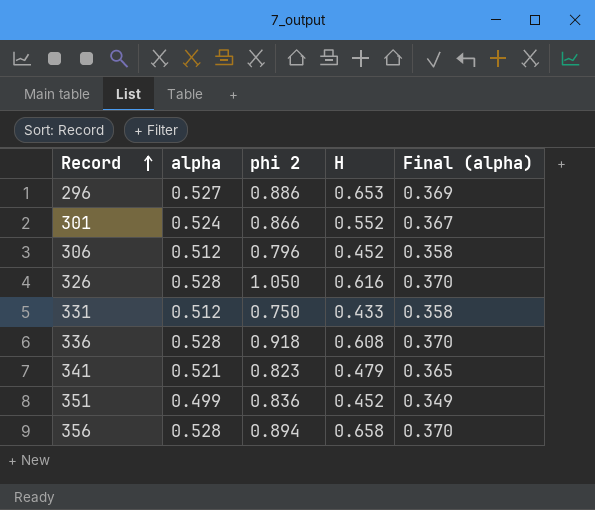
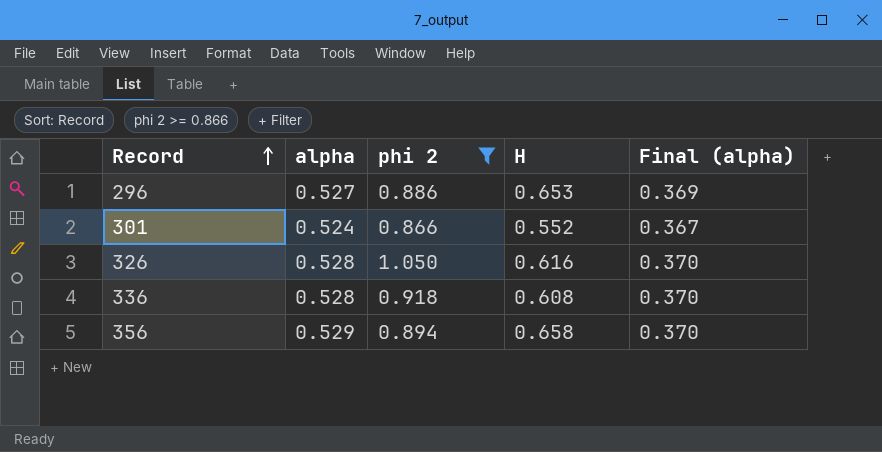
filter: none -> phi 2 >= 0.866
356 | alpha: 0.528 -> 0.529

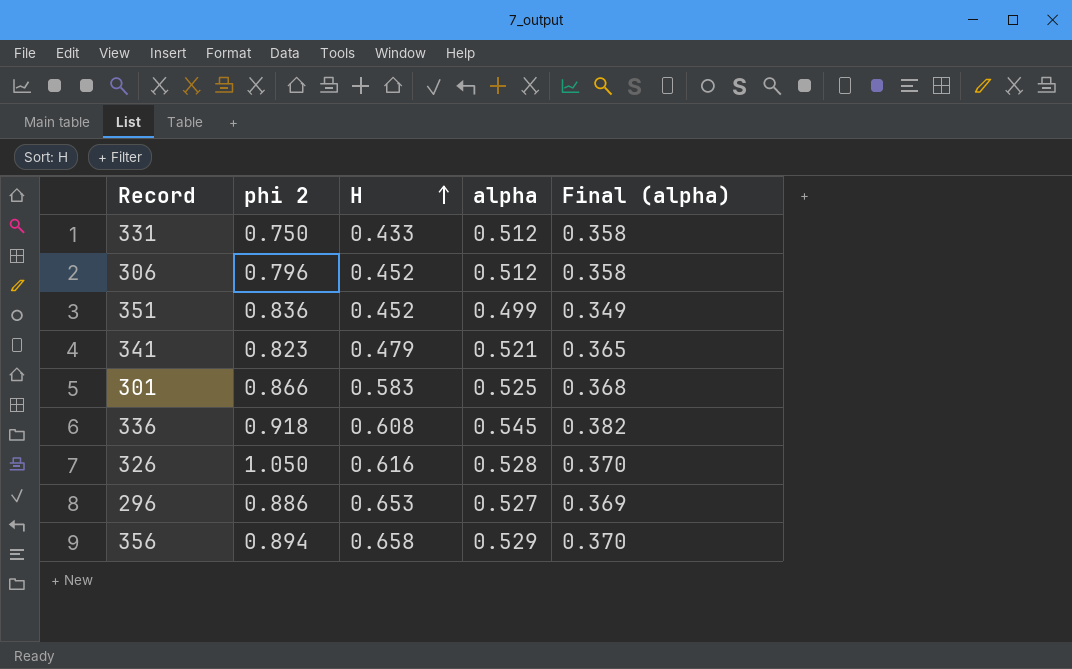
filter: phi 2 >= 0.866 -> none
row order: Record ascending -> H ascending
column alpha | position: 2 -> 4
301 | H: 0.552 -> 0.583
301 | alpha: 0.524 -> 0.525
301 | Final (alpha): 0.367 -> 0.368
336 | alpha: 0.528 -> 0.545
336 | Final (alpha): 0.370 -> 0.382

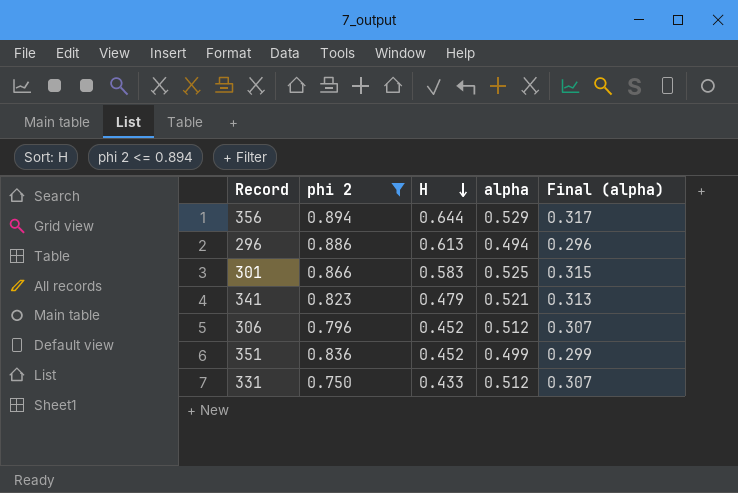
filter: none -> phi 2 <= 0.894
row order: H ascending -> H descending
column Final (alpha) | formula: [alpha] * 0.7 -> [alpha] * 0.6
356 | H: 0.658 -> 0.644
296 | H: 0.653 -> 0.613
296 | alpha: 0.527 -> 0.494

